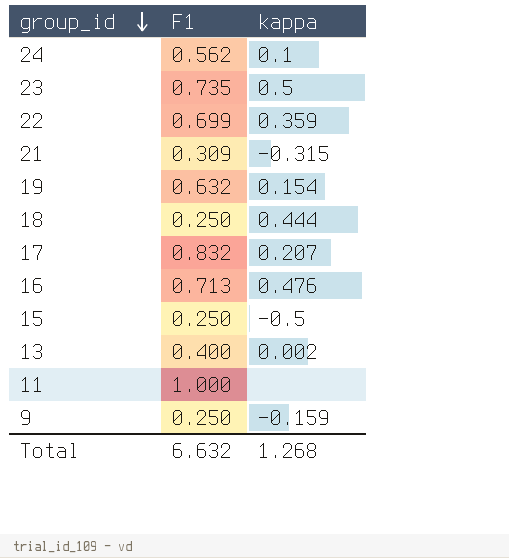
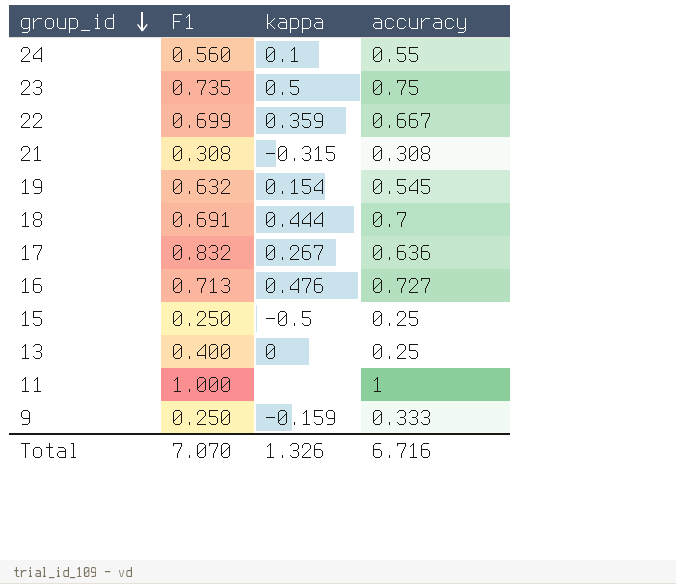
column accuracy | position: none -> 4
24 | F1: 0.562 -> 0.560
21 | F1: 0.309 -> 0.308
18 | F1: 0.250 -> 0.691
17 | kappa: 0.207 -> 0.267
13 | kappa: 0.002 -> 0
Total | F1: 6.632 -> 7.070
Total | kappa: 1.268 -> 1.326

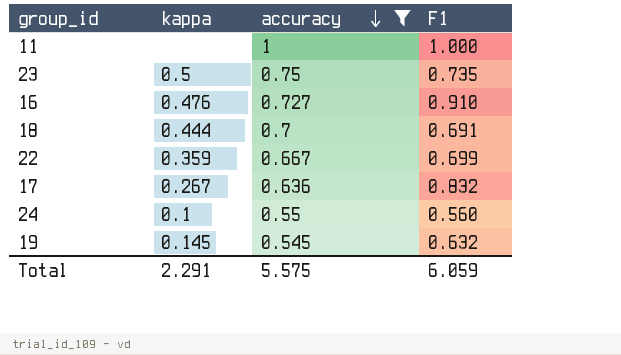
filter: none -> accuracy >= 0.545
row order: group_id descending -> accuracy descending
column F1 | position: 2 -> 4
16 | F1: 0.713 -> 0.910
19 | kappa: 0.154 -> 0.145
Total | kappa: 1.326 -> 2.291
Total | accuracy: 6.716 -> 5.575
Total | F1: 7.070 -> 6.059

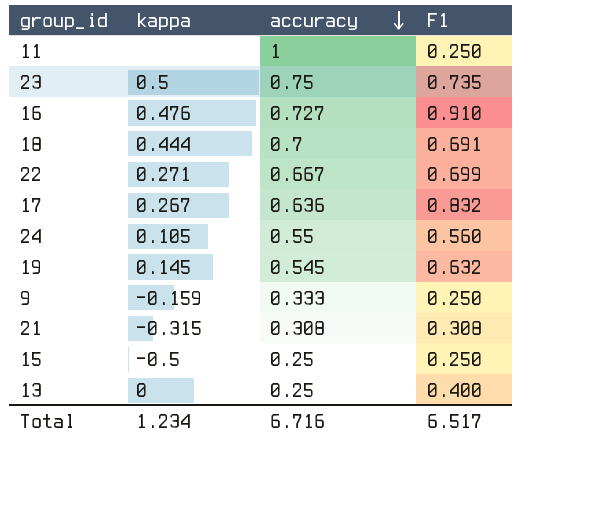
filter: accuracy >= 0.545 -> none
11 | F1: 1.000 -> 0.250
22 | kappa: 0.359 -> 0.271
24 | kappa: 0.1 -> 0.105
Total | kappa: 2.291 -> 1.234
Total | accuracy: 5.575 -> 6.716
Total | F1: 6.059 -> 6.517

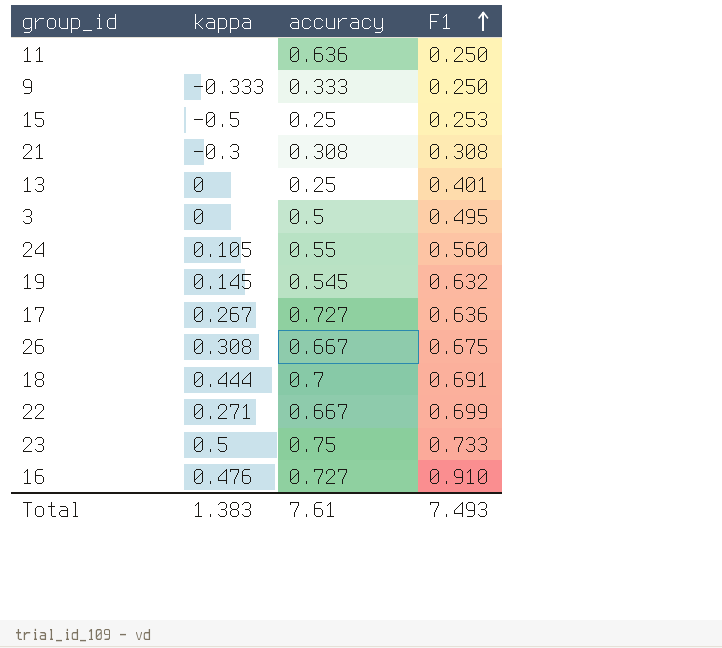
row order: accuracy descending -> F1 ascending
11 | accuracy: 1 -> 0.636
9 | kappa: -0.159 -> -0.333
15 | F1: 0.250 -> 0.253
21 | kappa: -0.315 -> -0.3
13 | F1: 0.400 -> 0.401
row 3: none -> 0 | 0.5 | 0.495
17 | accuracy: 0.636 -> 0.727
17 | F1: 0.832 -> 0.636
row 26: none -> 0.308 | 0.667 | 0.675
23 | F1: 0.735 -> 0.733
Total | kappa: 1.234 -> 1.383
Total | accuracy: 6.716 -> 7.61
Total | F1: 6.517 -> 7.493

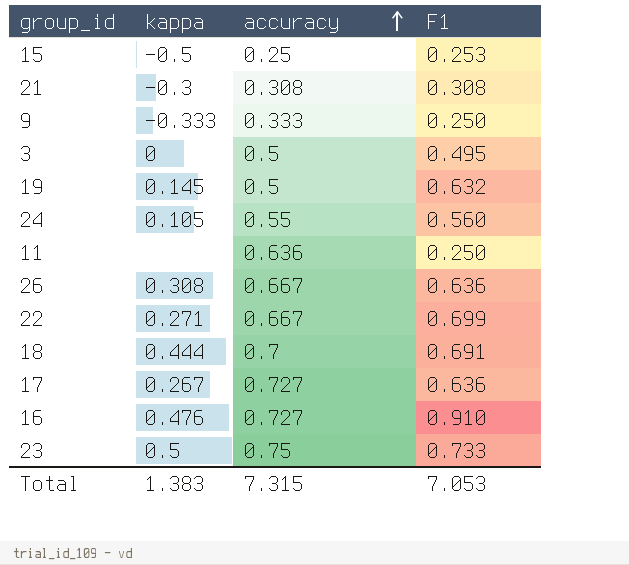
row order: F1 ascending -> accuracy ascending
row 13: 0 | 0.25 | 0.401 -> none
19 | accuracy: 0.545 -> 0.5
26 | F1: 0.675 -> 0.636
Total | accuracy: 7.61 -> 7.315
Total | F1: 7.493 -> 7.053

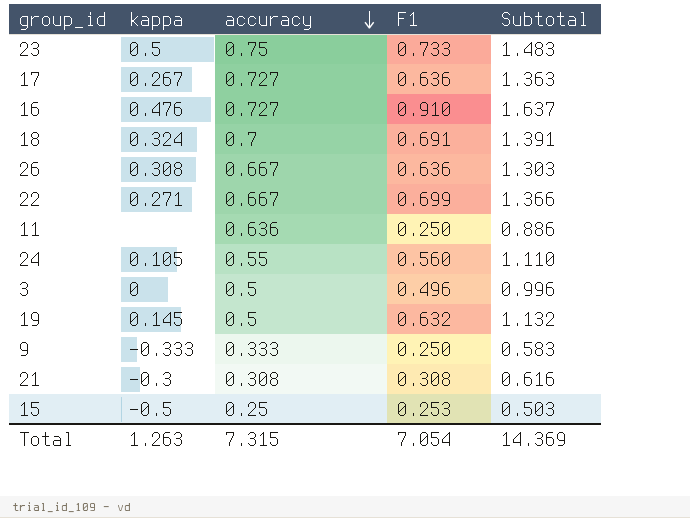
row order: accuracy ascending -> accuracy descending
column Subtotal | formula: none -> [accuracy] + [F1]
18 | kappa: 0.444 -> 0.324
3 | F1: 0.495 -> 0.496
Total | kappa: 1.383 -> 1.263
Total | F1: 7.053 -> 7.054

